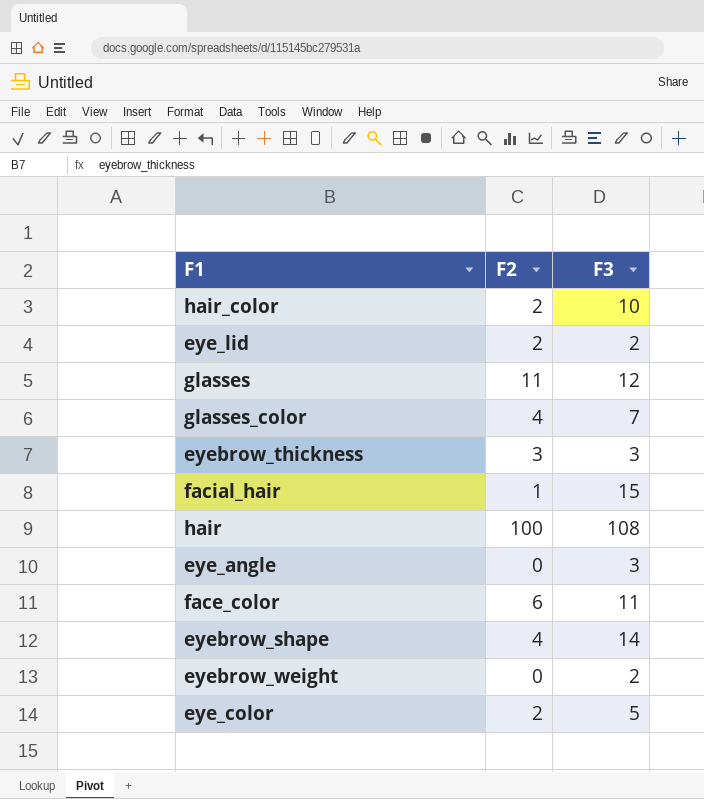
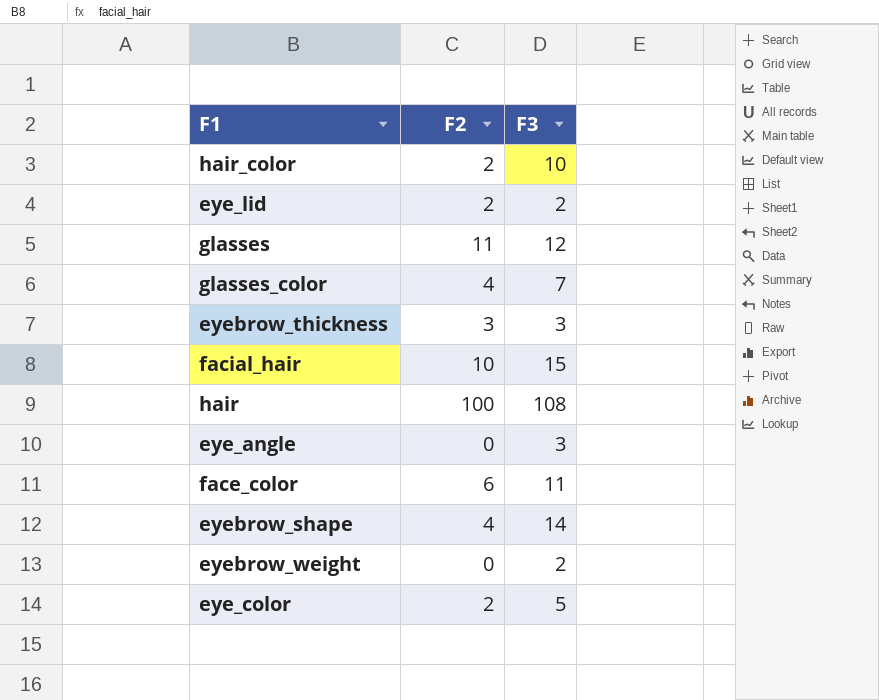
facial_hair | F2: 1 -> 10

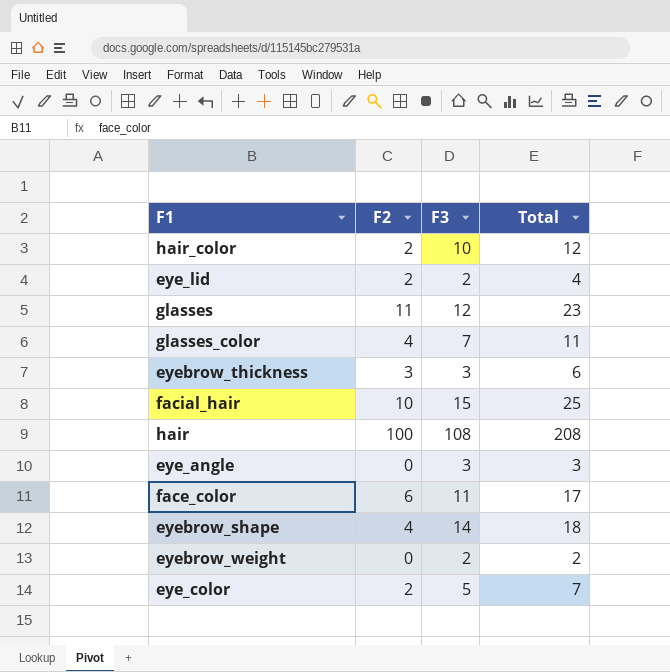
column Total | formula: none -> [F2] + [F3]

